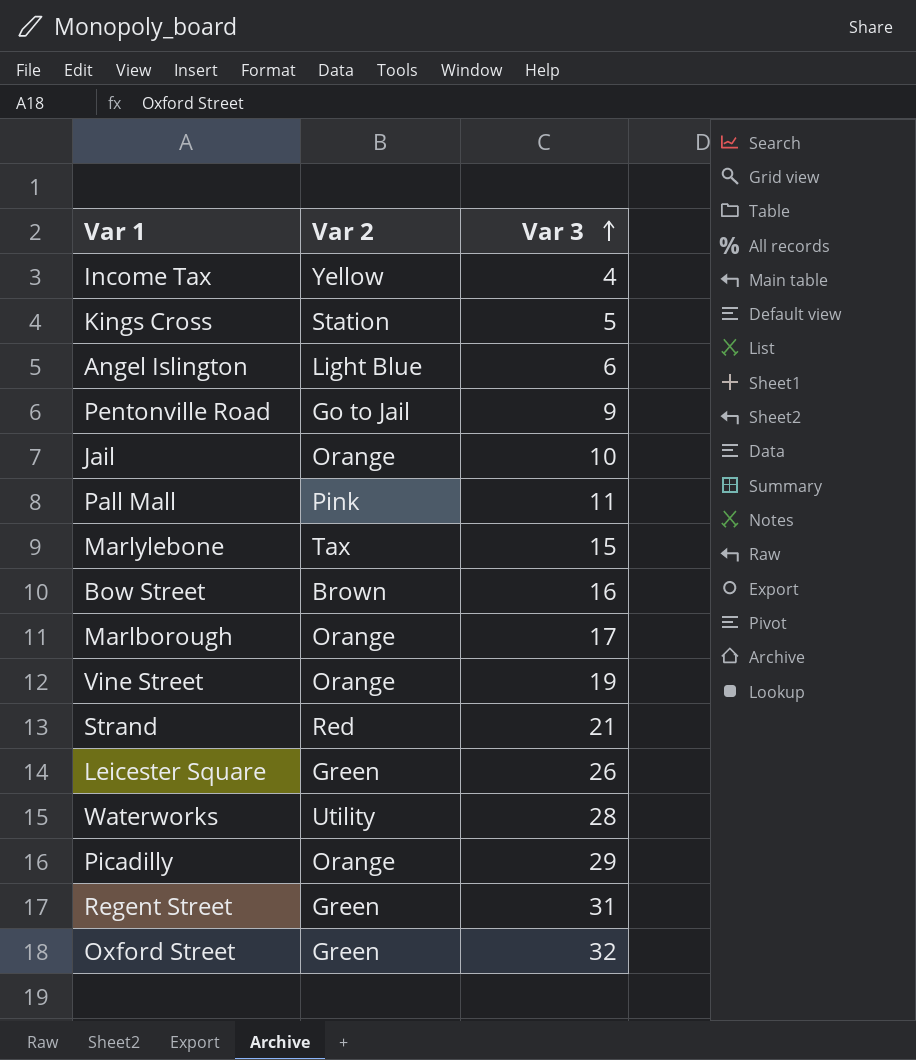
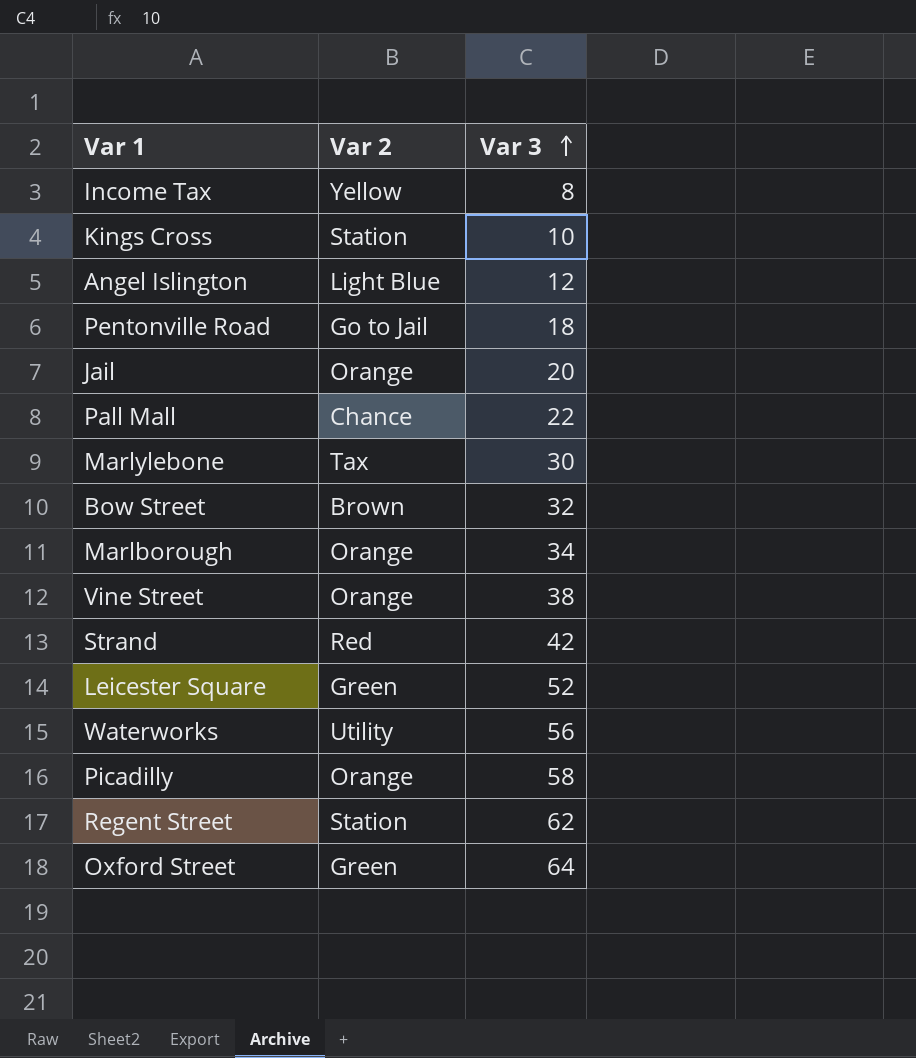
Income Tax | Var 3: 4 -> 8
Kings Cross | Var 3: 5 -> 10
Angel Islington | Var 3: 6 -> 12
Pentonville Road | Var 3: 9 -> 18
Jail | Var 3: 10 -> 20
Pall Mall | Var 2: Pink -> Chance
Pall Mall | Var 3: 11 -> 22
Marlylebone | Var 3: 15 -> 30
Bow Street | Var 3: 16 -> 32
Marlborough | Var 3: 17 -> 34
Vine Street | Var 3: 19 -> 38
Strand | Var 3: 21 -> 42
Leicester Square | Var 3: 26 -> 52
Waterworks | Var 3: 28 -> 56
Picadilly | Var 3: 29 -> 58
Regent Street | Var 2: Green -> Station
Regent Street | Var 3: 31 -> 62
Oxford Street | Var 3: 32 -> 64

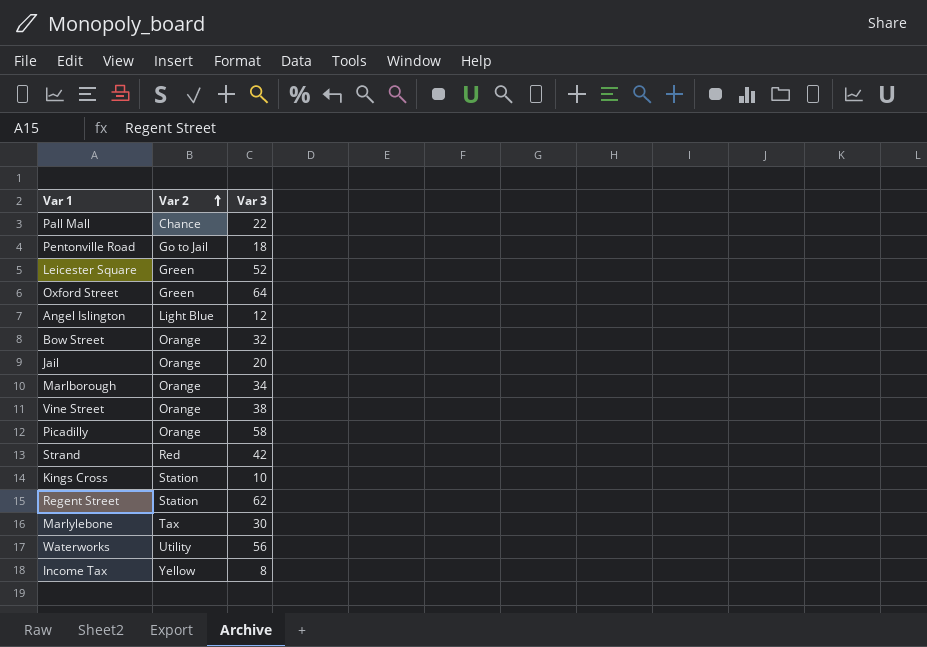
row order: Var 3 ascending -> Var 2 ascending
Bow Street | Var 2: Brown -> Orange

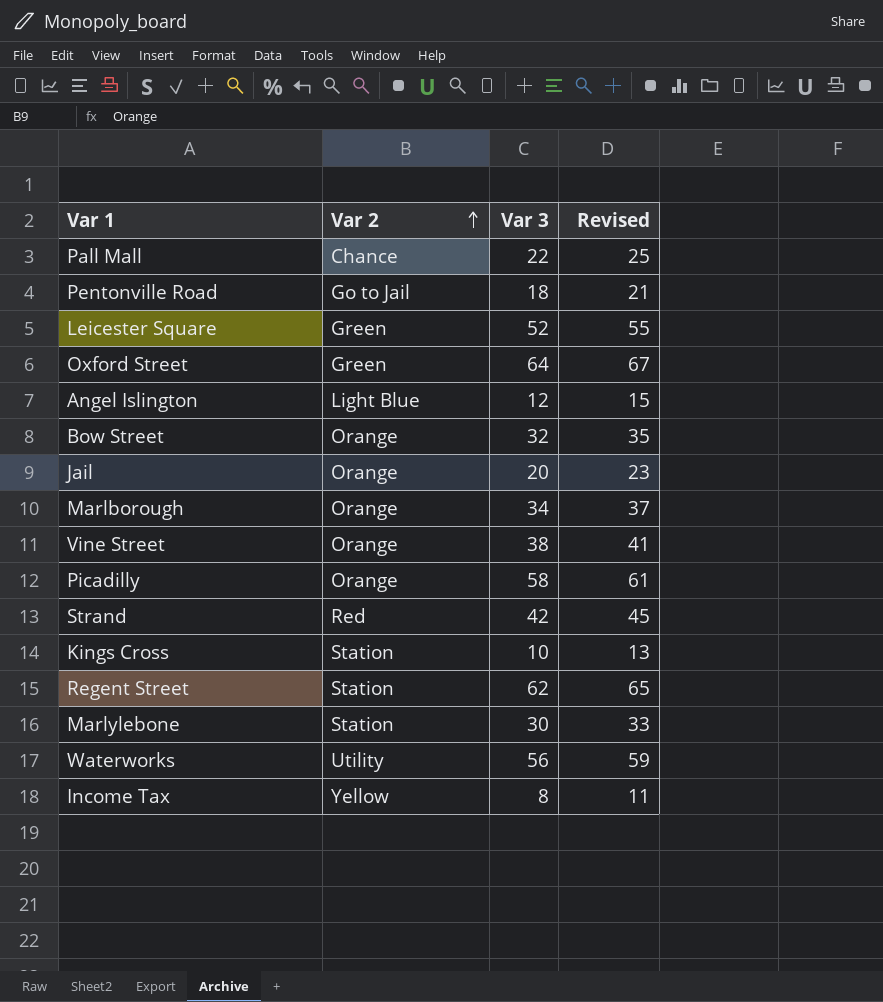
column Revised | formula: none -> [Var 3] + 3
Marlylebone | Var 2: Tax -> Station

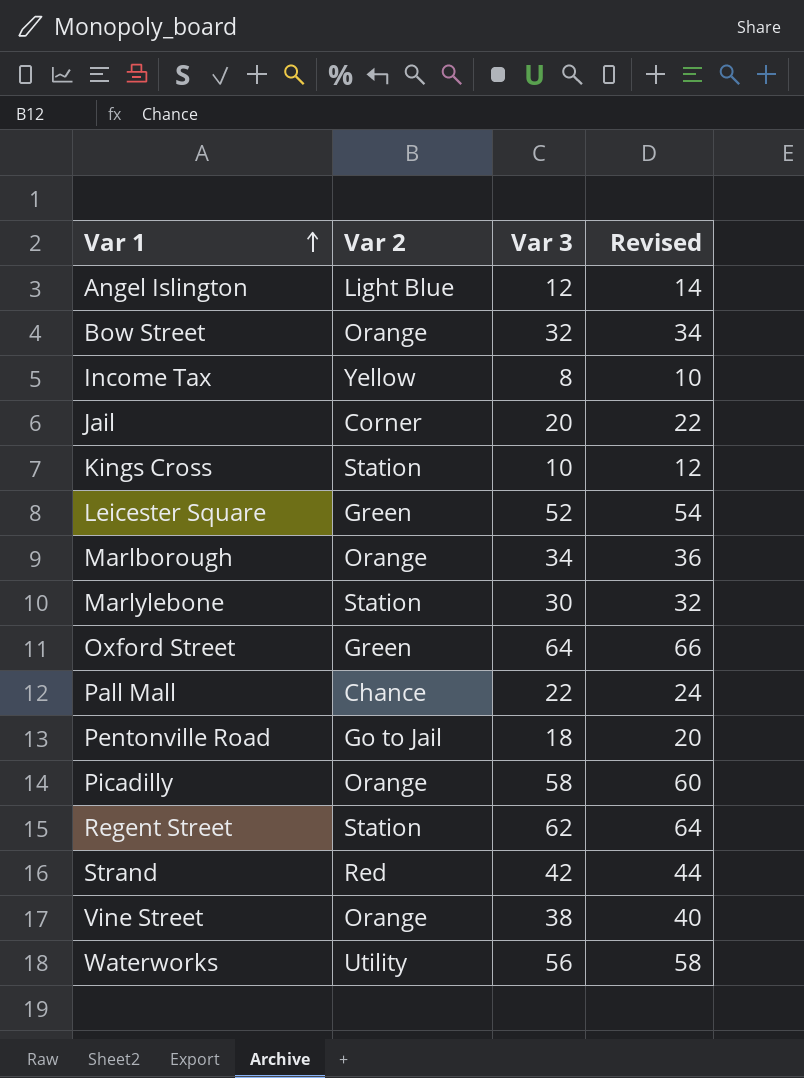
row order: Var 2 ascending -> Var 1 ascending
column Revised | formula: [Var 3] + 3 -> [Var 3] + 2
Jail | Var 2: Orange -> Corner

